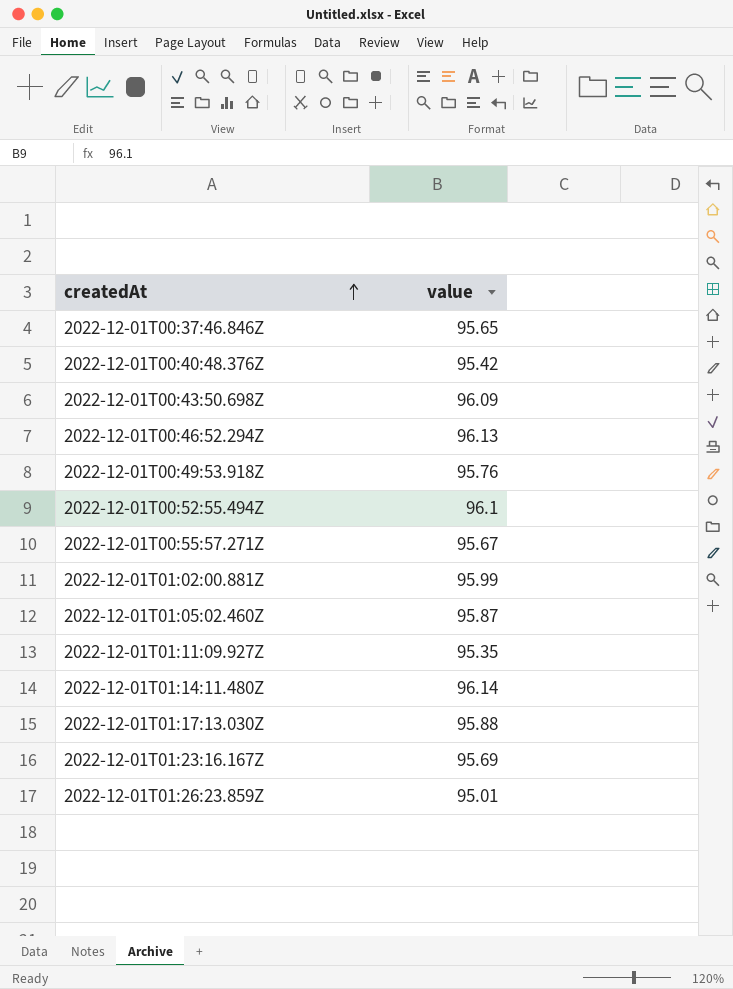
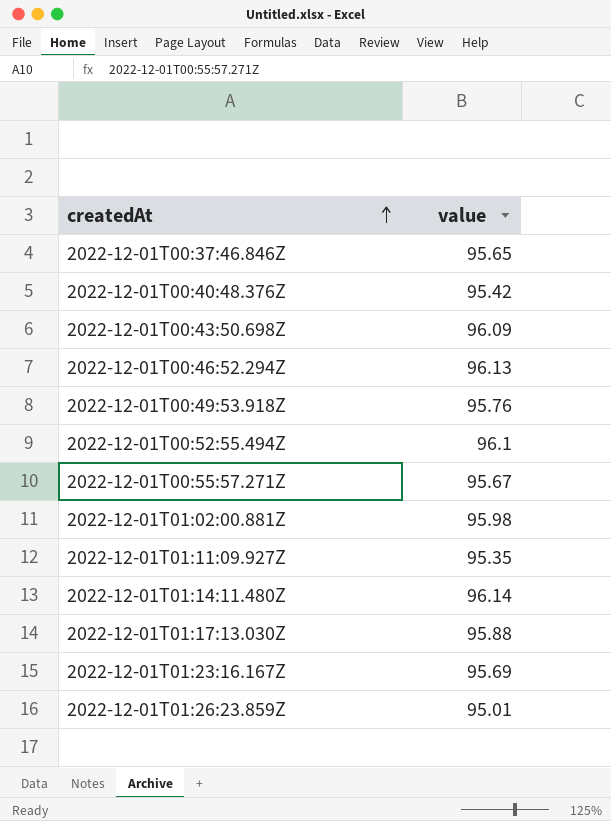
row 2022-12-01T01:05:02.460Z: 95.87 -> none
2022-12-01T01:02:00.881Z | value: 95.99 -> 95.98

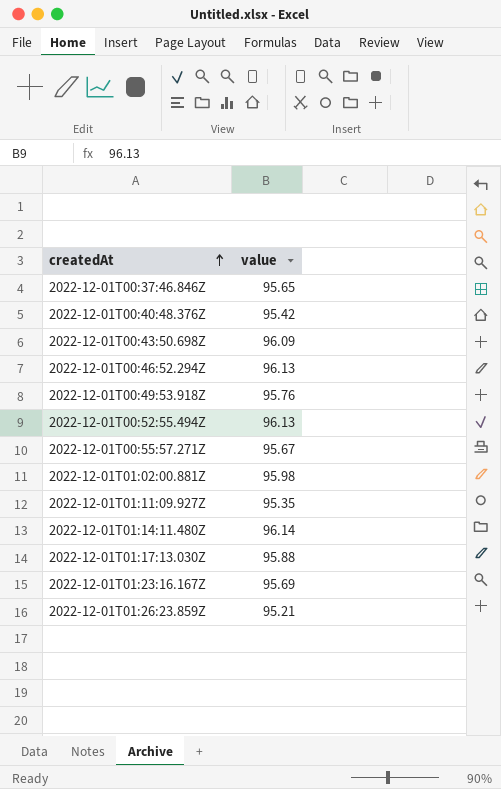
2022-12-01T00:52:55.494Z | value: 96.1 -> 96.13
2022-12-01T01:26:23.859Z | value: 95.01 -> 95.21

